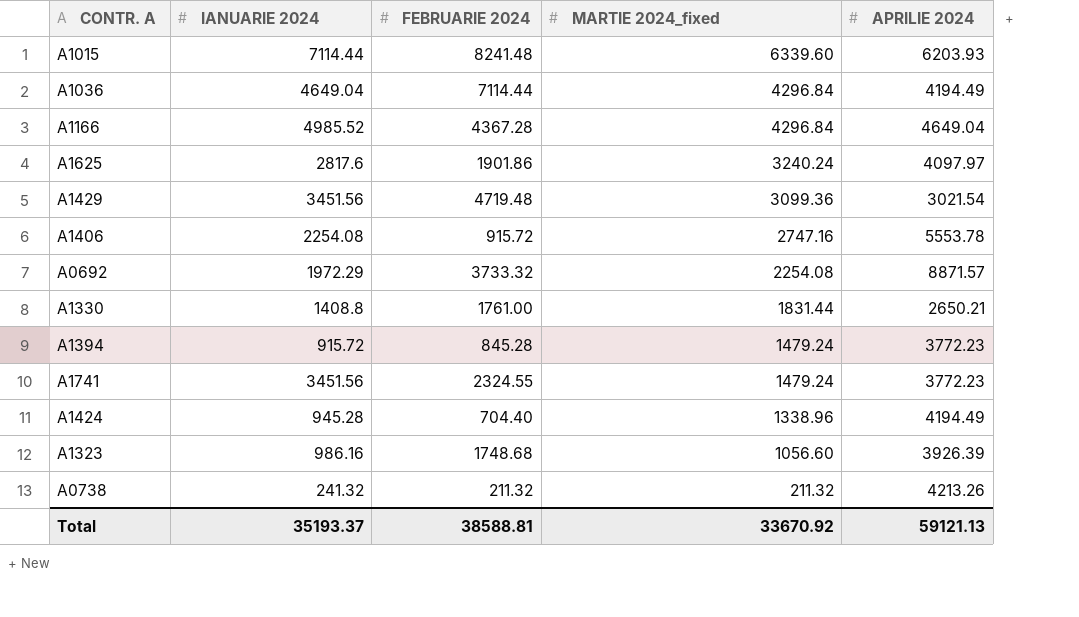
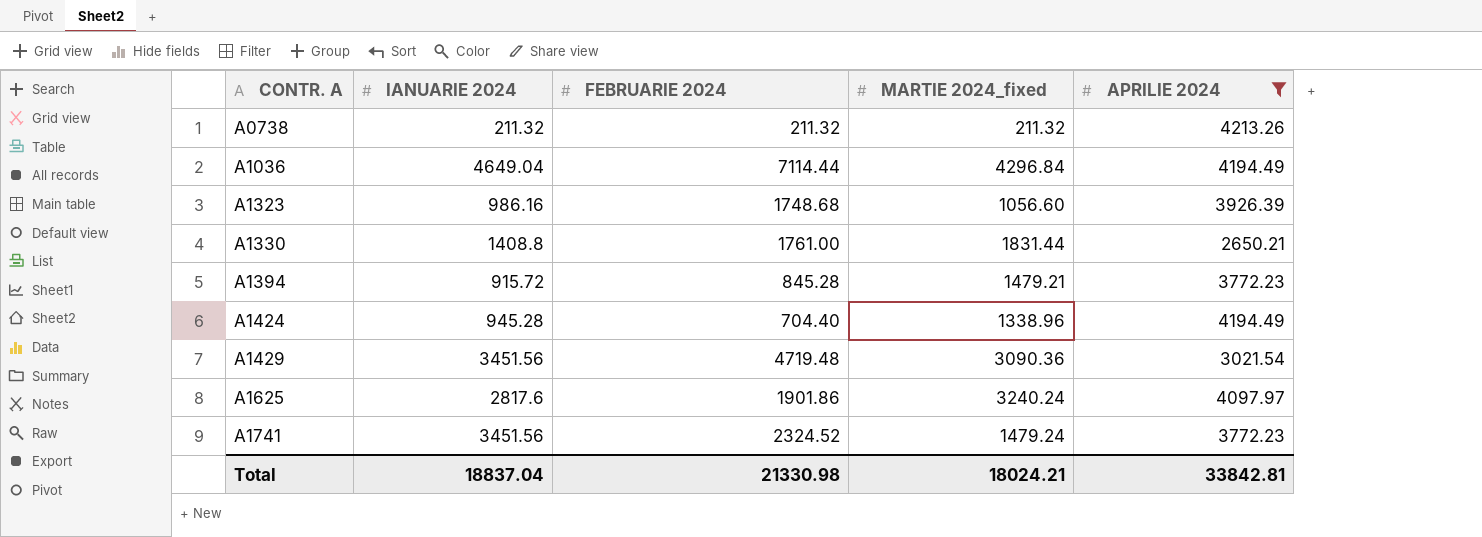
filter: none -> APRILIE 2024 <= 4213.26
row order: MARTIE 2024_fixed descending -> CONTR. A ascending
A0738 | IANUARIE 2024: 241.32 -> 211.32
A1394 | MARTIE 2024_fixed: 1479.24 -> 1479.21
A1429 | MARTIE 2024_fixed: 3099.36 -> 3090.36
A1741 | FEBRUARIE 2024: 2324.55 -> 2324.52
Total | IANUARIE 2024: 35193.37 -> 18837.04
Total | FEBRUARIE 2024: 38588.81 -> 21330.98
Total | MARTIE 2024_fixed: 33670.92 -> 18024.21
Total | APRILIE 2024: 59121.13 -> 33842.81

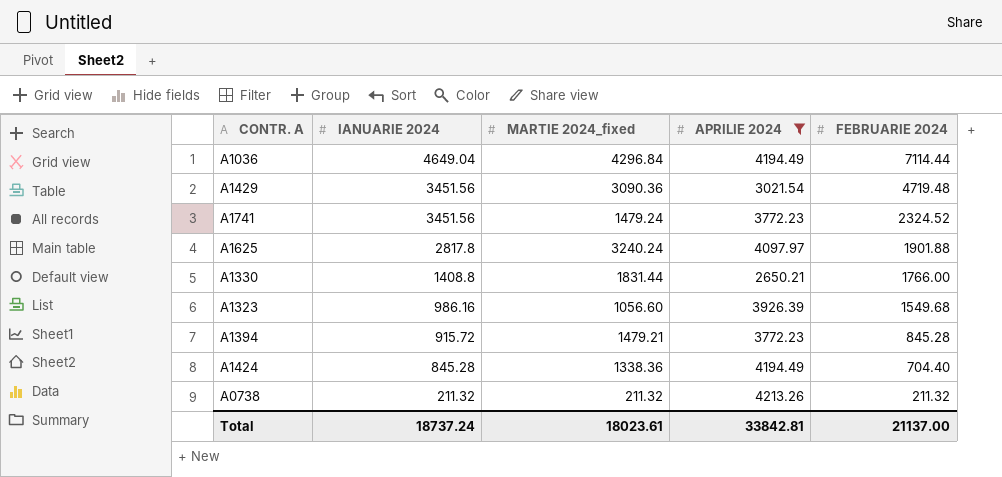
row order: CONTR. A ascending -> IANUARIE 2024 descending
column FEBRUARIE 2024 | position: 3 -> 5
A1625 | IANUARIE 2024: 2817.6 -> 2817.8
A1625 | FEBRUARIE 2024: 1901.86 -> 1901.88
A1330 | FEBRUARIE 2024: 1761.00 -> 1766.00
A1323 | FEBRUARIE 2024: 1748.68 -> 1549.68
A1424 | IANUARIE 2024: 945.28 -> 845.28
A1424 | MARTIE 2024_fixed: 1338.96 -> 1338.36
Total | IANUARIE 2024: 18837.04 -> 18737.24
Total | MARTIE 2024_fixed: 18024.21 -> 18023.61
Total | FEBRUARIE 2024: 21330.98 -> 21137.00

